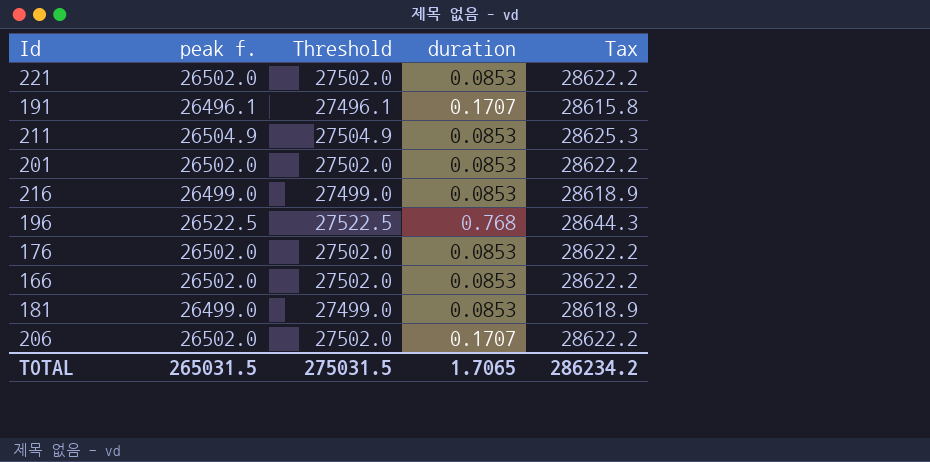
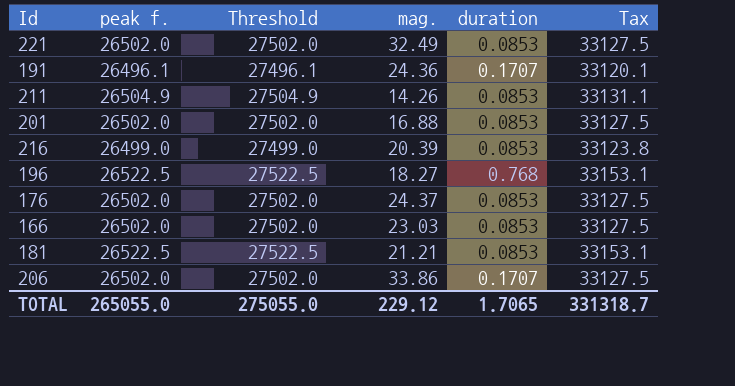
column mag. | position: none -> 4
column Tax | formula: [peak f.] * 1.08 -> [peak f.] * 1.25
181 | peak f.: 26499.0 -> 26522.5
181 | Threshold: 27499.0 -> 27522.5
TOTAL | peak f.: 265031.5 -> 265055.0
TOTAL | Threshold: 275031.5 -> 275055.0
TOTAL | Tax: 286234.2 -> 331318.7

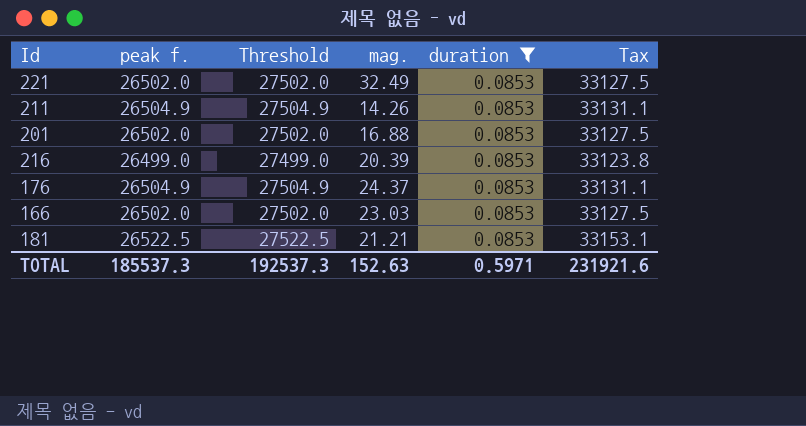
filter: none -> duration = 0.0853
176 | peak f.: 26502.0 -> 26504.9
176 | Threshold: 27502.0 -> 27504.9
176 | Tax: 33127.5 -> 33131.1
TOTAL | peak f.: 265055.0 -> 185537.3
TOTAL | Threshold: 275055.0 -> 192537.3
TOTAL | mag.: 229.12 -> 152.63
TOTAL | duration: 1.7065 -> 0.5971
TOTAL | Tax: 331318.7 -> 231921.6

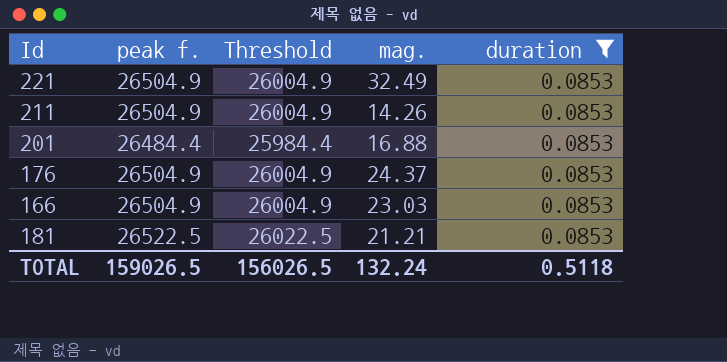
column Tax | formula: [peak f.] * 1.25 -> none
column Threshold | formula: [peak f.] + 1000 -> [peak f.] - 500
row 216: 26499.0 | 27499.0 | 20.39 | 0.0853 | 33123.8 -> none
221 | peak f.: 26502.0 -> 26504.9
201 | peak f.: 26502.0 -> 26484.4
166 | peak f.: 26502.0 -> 26504.9
TOTAL | peak f.: 185537.3 -> 159026.5
TOTAL | Threshold: 192537.3 -> 156026.5
TOTAL | mag.: 152.63 -> 132.24
TOTAL | duration: 0.5971 -> 0.5118

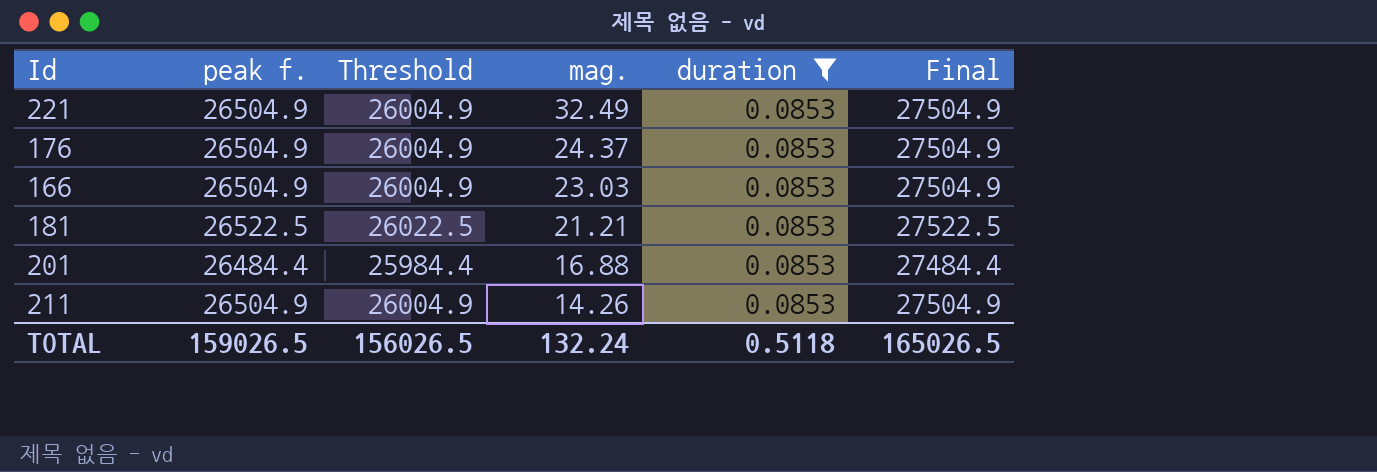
row order: none -> mag. descending
column Final | formula: none -> [peak f.] + 1000

